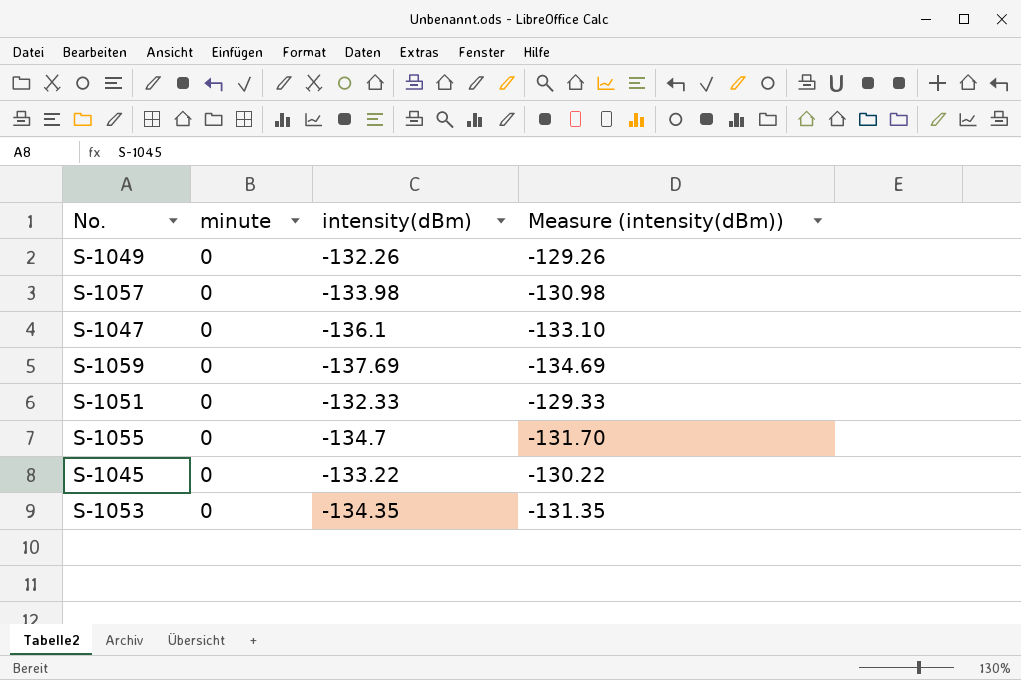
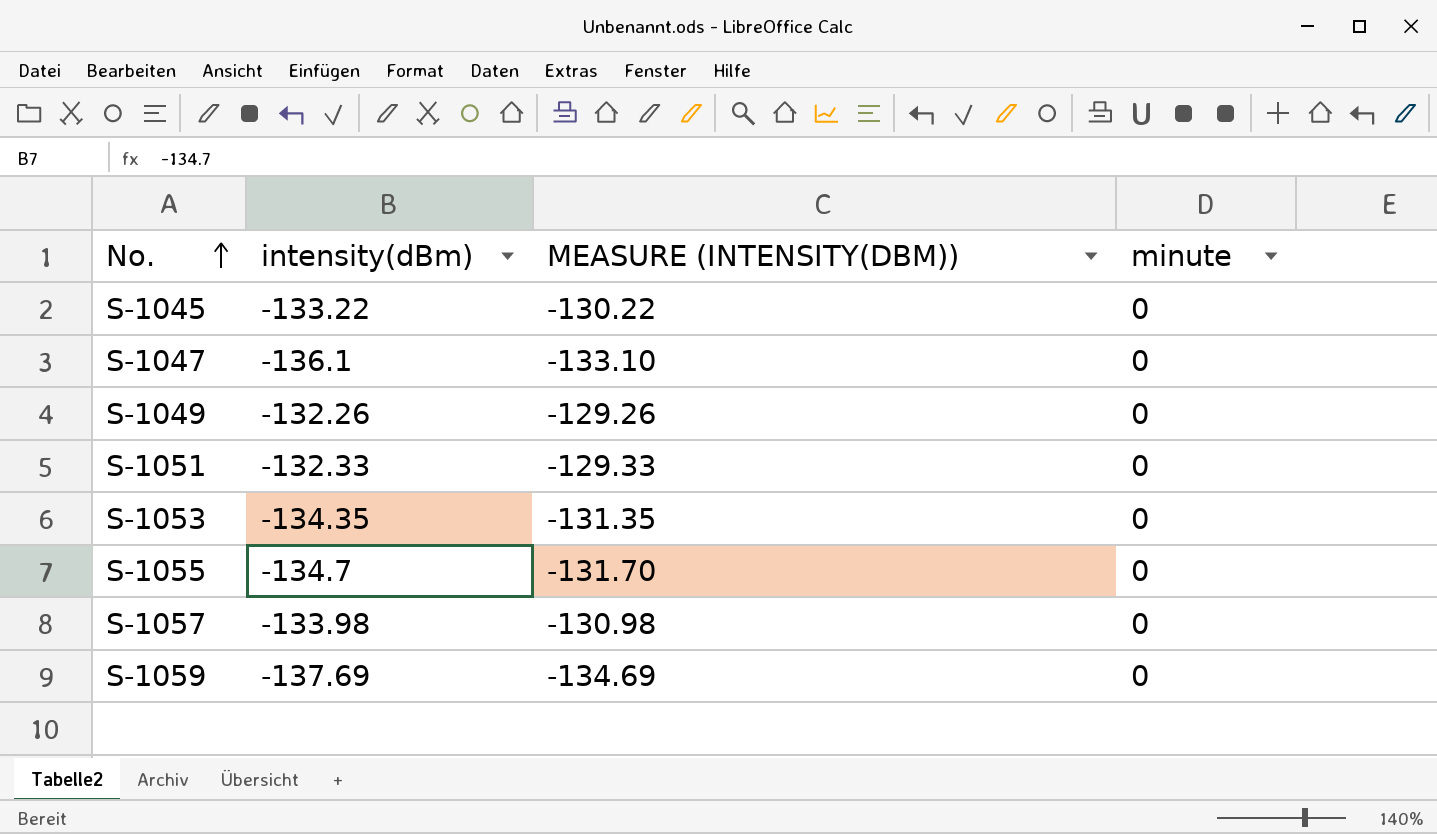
row order: none -> No. ascending
column name: Measure (intensity(dBm)) -> MEASURE (INTENSITY(DBM))
column minute | position: 2 -> 4

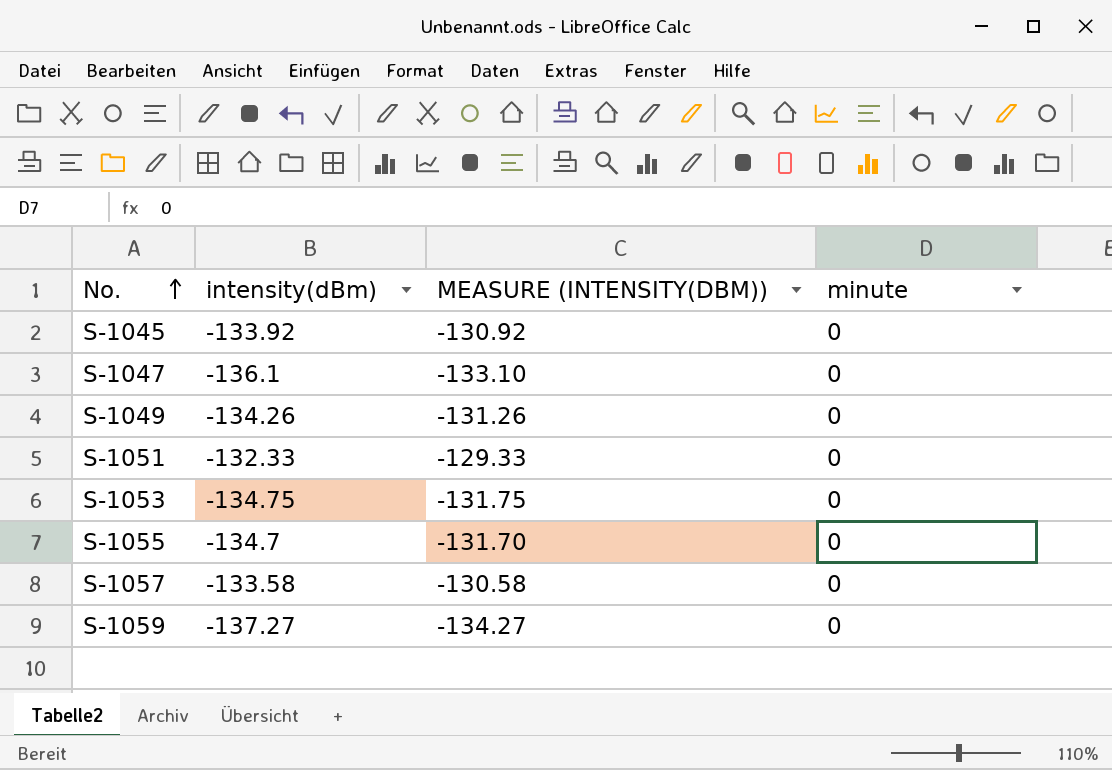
S-1045 | intensity(dBm): -133.22 -> -133.92
S-1045 | MEASURE (INTENSITY(DBM)): -130.22 -> -130.92
S-1049 | intensity(dBm): -132.26 -> -134.26
S-1049 | MEASURE (INTENSITY(DBM)): -129.26 -> -131.26
S-1053 | intensity(dBm): -134.35 -> -134.75
S-1053 | MEASURE (INTENSITY(DBM)): -131.35 -> -131.75
S-1057 | intensity(dBm): -133.98 -> -133.58
S-1057 | MEASURE (INTENSITY(DBM)): -130.98 -> -130.58
S-1059 | intensity(dBm): -137.69 -> -137.27
S-1059 | MEASURE (INTENSITY(DBM)): -134.69 -> -134.27

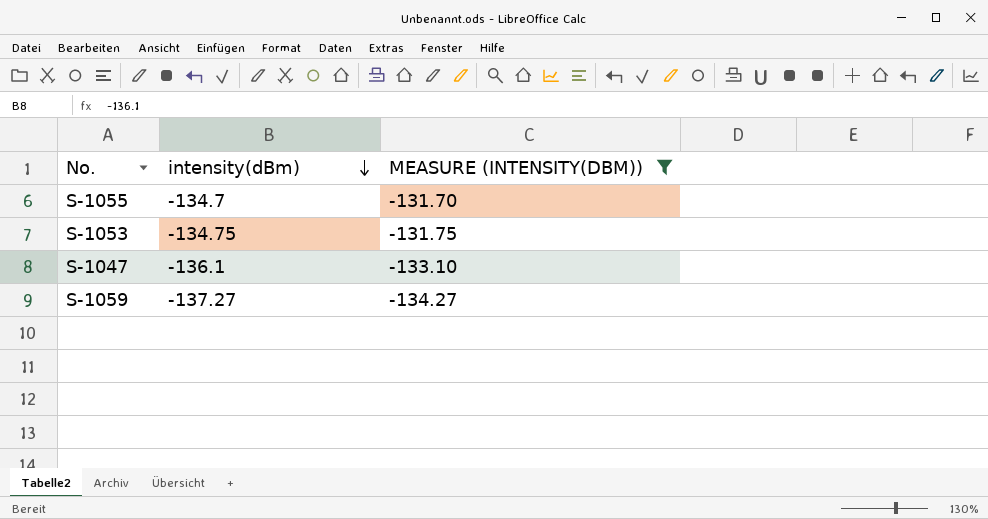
filter: none -> MEASURE (INTENSITY(DBM)) <= -131.70
row order: No. ascending -> intensity(dBm) descending
column minute | position: 4 -> none

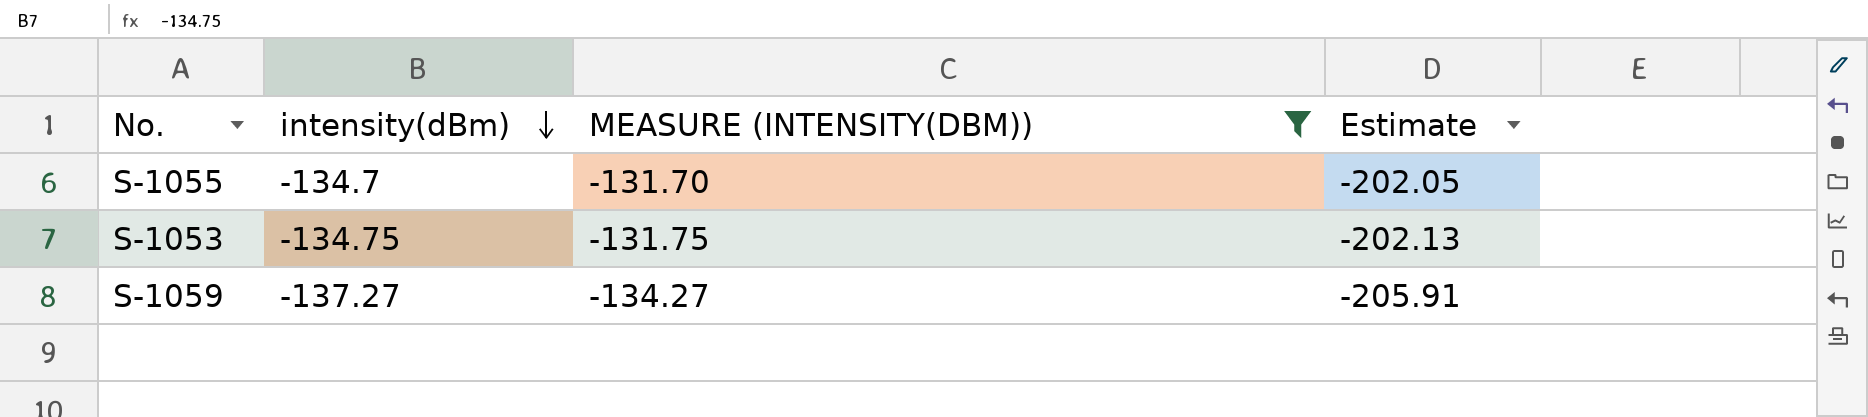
column Estimate | formula: none -> [intensity(dBm)] * 1.5
row S-1047: -136.1 | -133.10 -> none

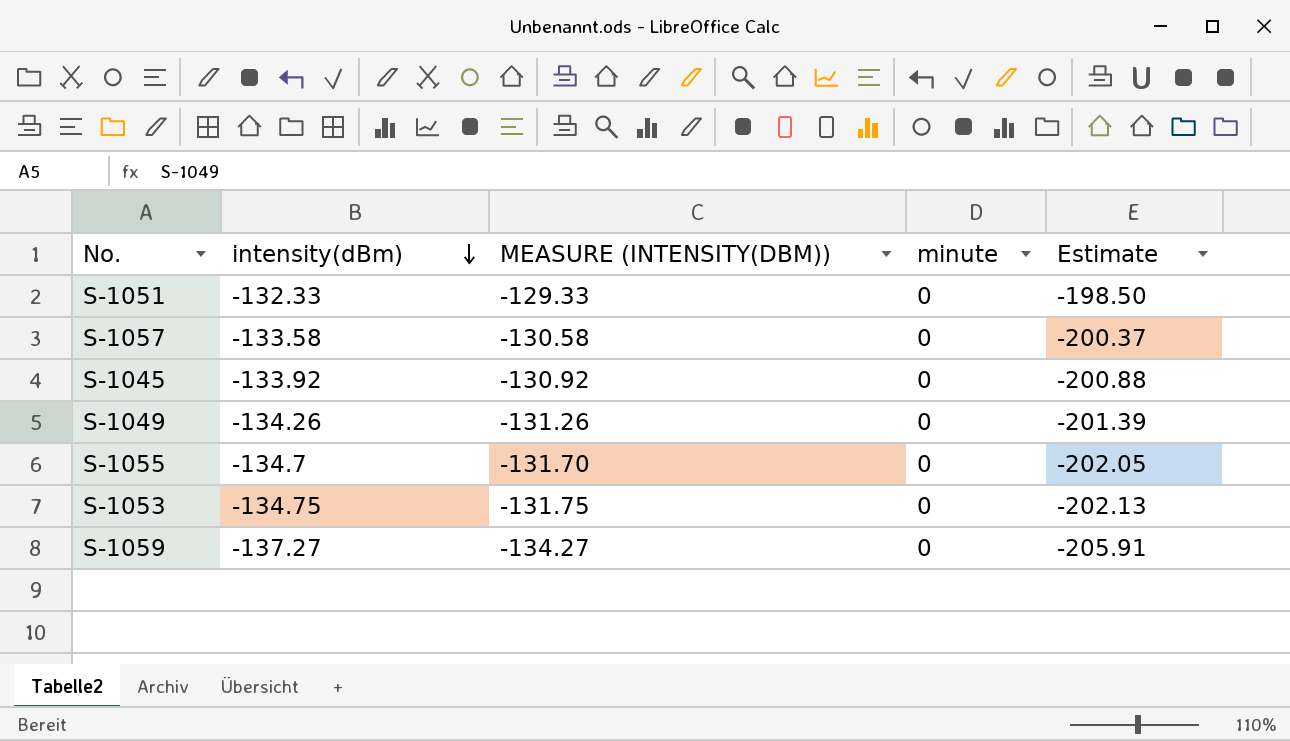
filter: MEASURE (INTENSITY(DBM)) <= -131.70 -> none
column minute | position: none -> 4

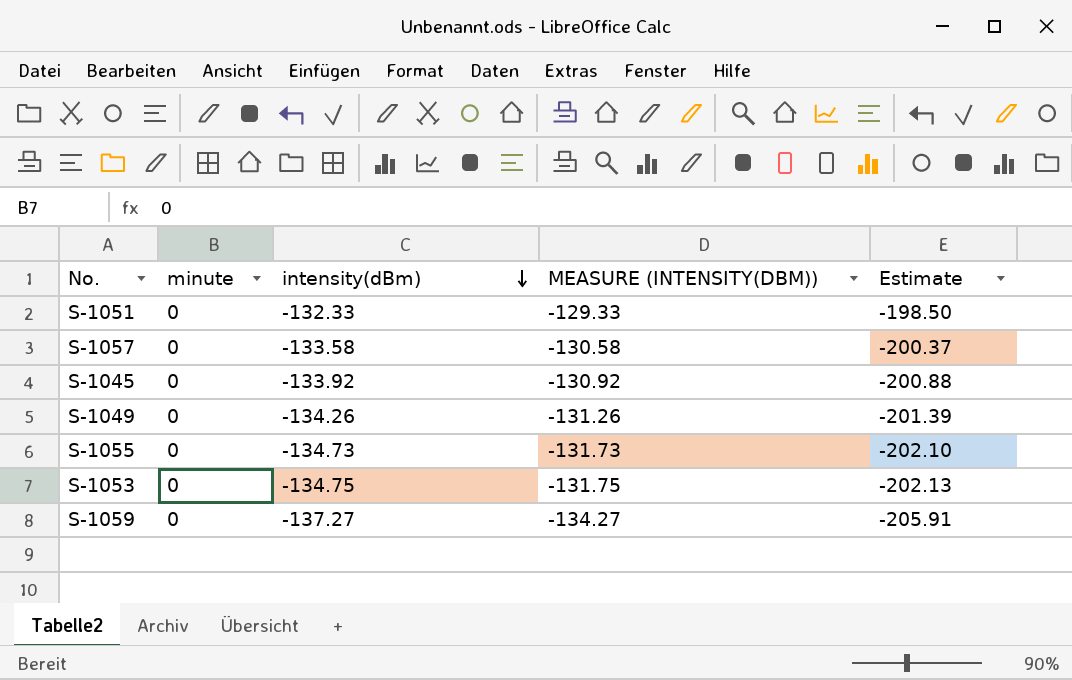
column minute | position: 4 -> 2
S-1055 | intensity(dBm): -134.7 -> -134.73
S-1055 | MEASURE (INTENSITY(DBM)): -131.70 -> -131.73
S-1055 | Estimate: -202.05 -> -202.10

